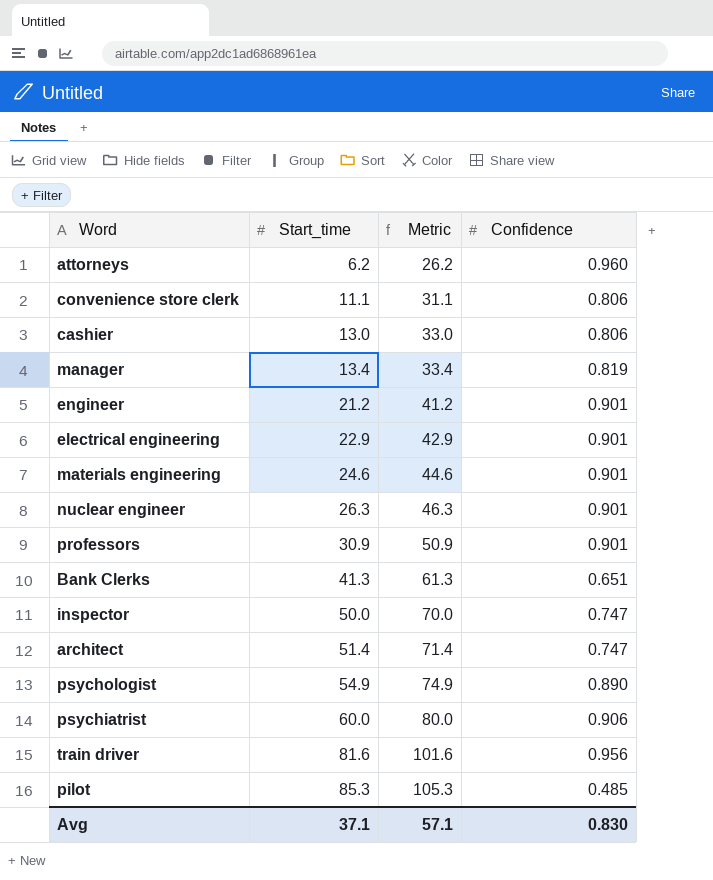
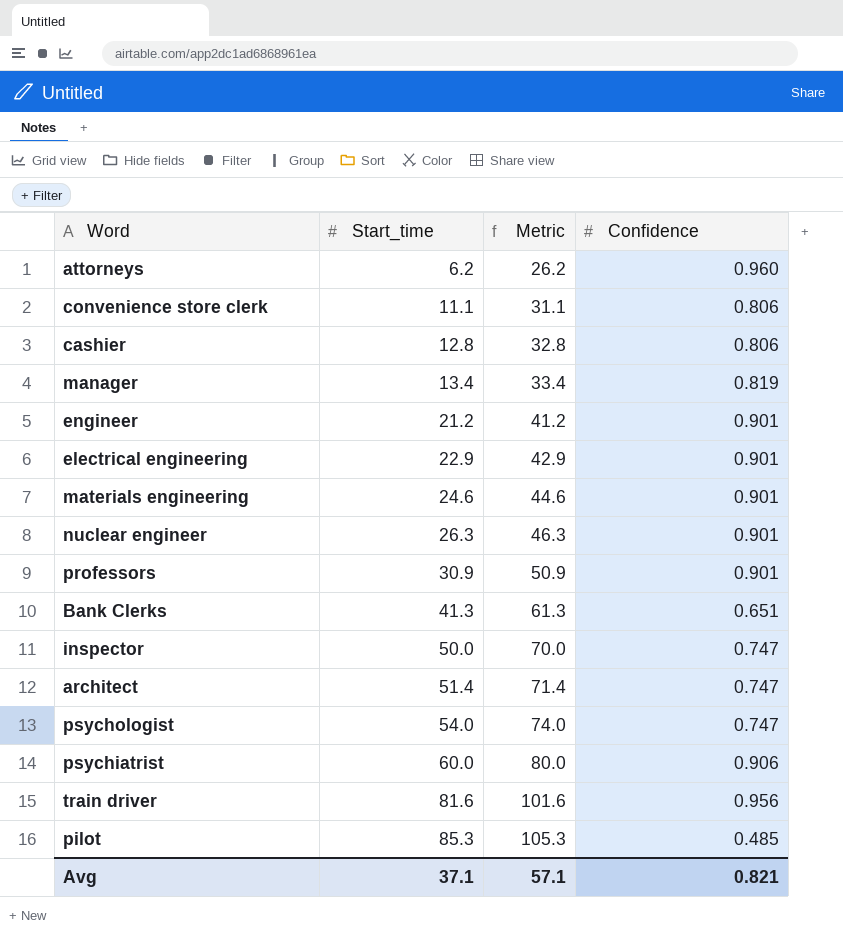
cashier | Start_time: 13.0 -> 12.8
cashier | Metric: 33.0 -> 32.8
psychologist | Start_time: 54.9 -> 54.0
psychologist | Metric: 74.9 -> 74.0
psychologist | Confidence: 0.890 -> 0.747
Avg | Confidence: 0.830 -> 0.821

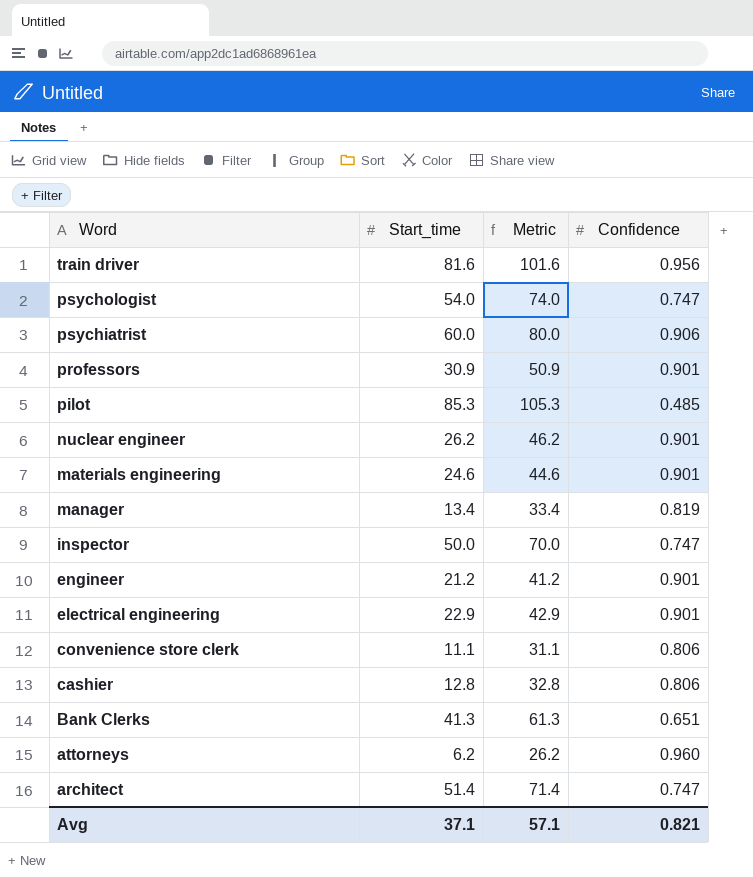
row order: Start_time ascending -> Word descending
nuclear engineer | Start_time: 26.3 -> 26.2
nuclear engineer | Metric: 46.3 -> 46.2

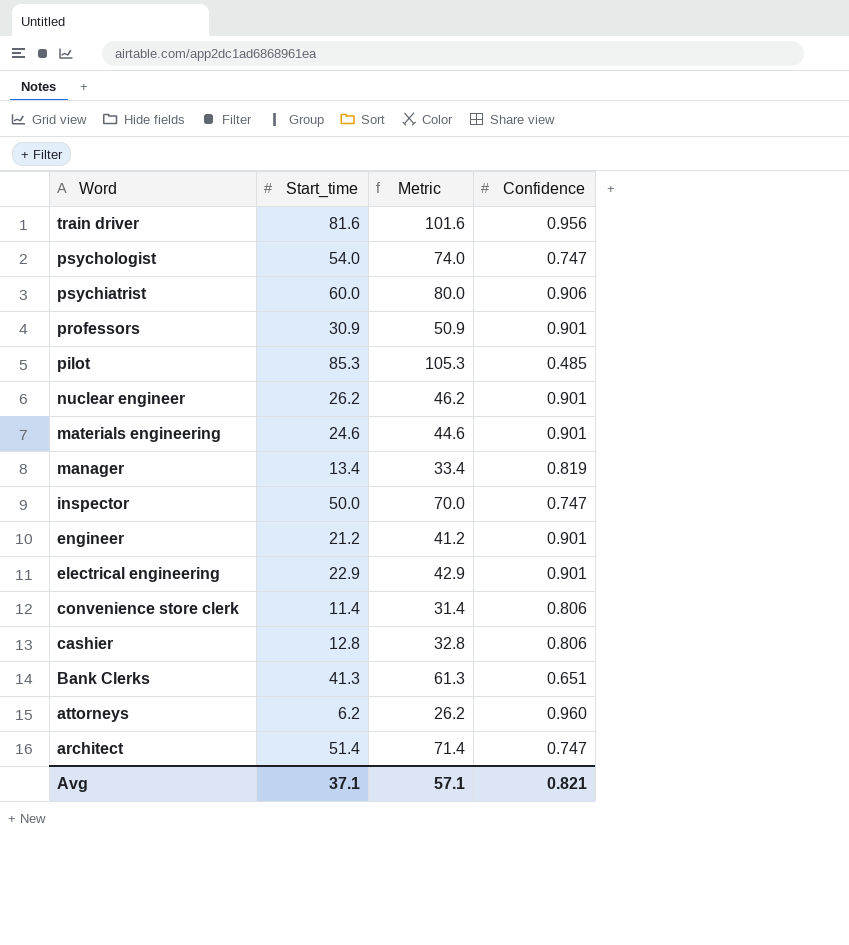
convenience store clerk | Start_time: 11.1 -> 11.4
convenience store clerk | Metric: 31.1 -> 31.4

